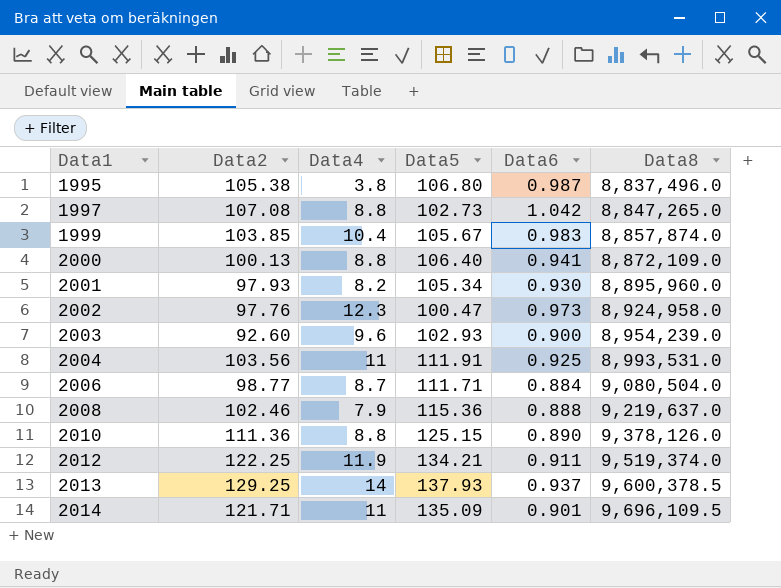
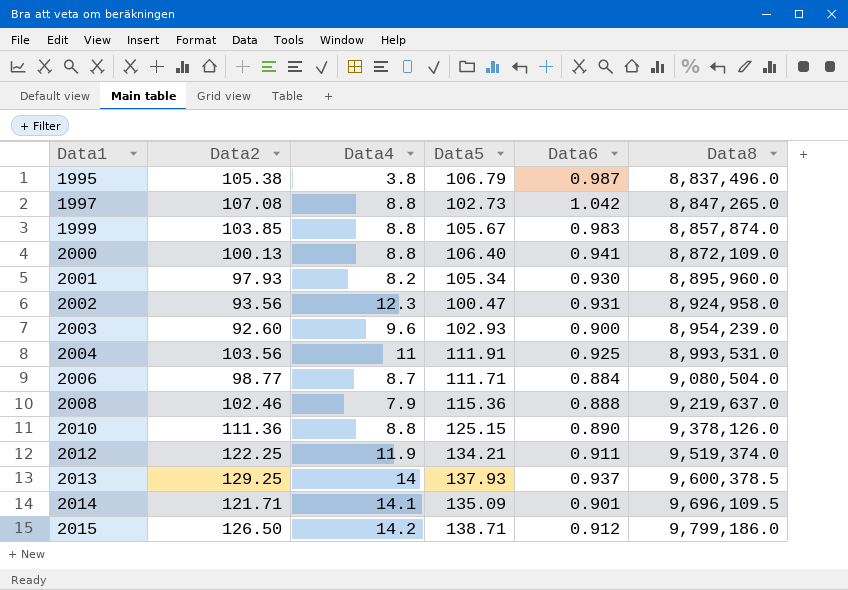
1995 | Data5: 106.80 -> 106.79
1999 | Data4: 10.4 -> 8.8
2002 | Data2: 97.76 -> 93.56
2002 | Data6: 0.973 -> 0.931
2014 | Data4: 11 -> 14.1
row 2015: none -> 126.50 | 14.2 | 138.71 | 0.912 | 9,799,186.0

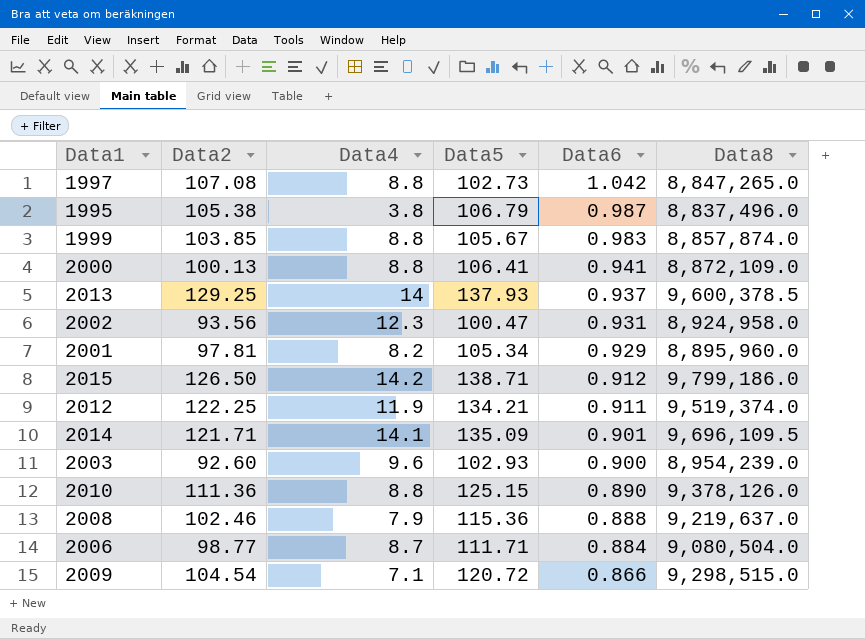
row order: Data1 ascending -> Data6 descending
row 2004: 103.56 | 11 | 111.91 | 0.925 | 8,993,531.0 -> none
2000 | Data5: 106.40 -> 106.41
2001 | Data2: 97.93 -> 97.81
2001 | Data6: 0.930 -> 0.929
row 2009: none -> 104.54 | 7.1 | 120.72 | 0.866 | 9,298,515.0

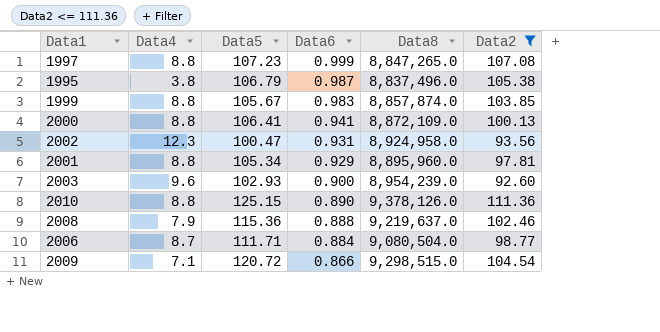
filter: none -> Data2 <= 111.36
column Data2 | position: 2 -> 6
1997 | Data5: 102.73 -> 107.23
1997 | Data6: 1.042 -> 0.999
2001 | Data4: 8.2 -> 8.8

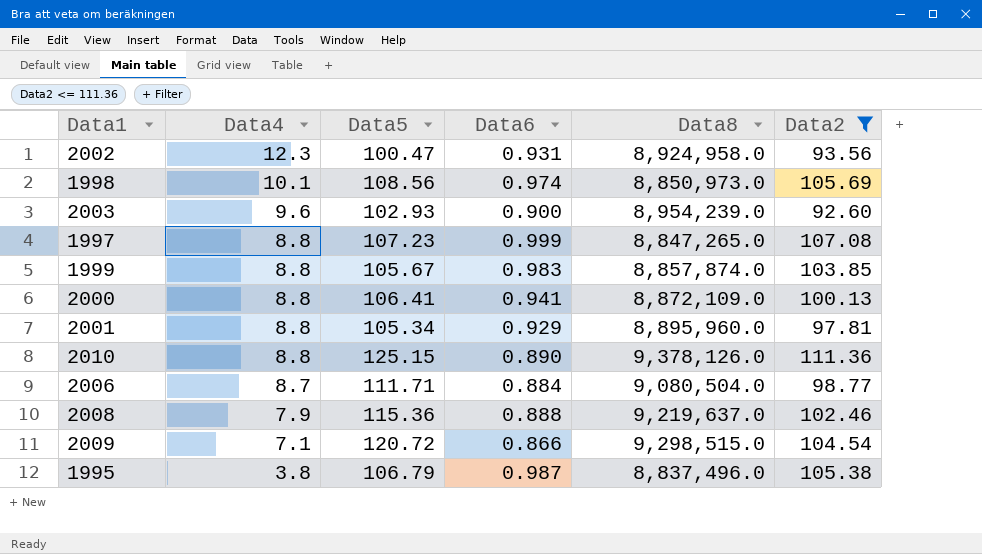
row order: Data6 descending -> Data4 descending
row 1998: none -> 10.1 | 108.56 | 0.974 | 8,850,973.0 | 105.69

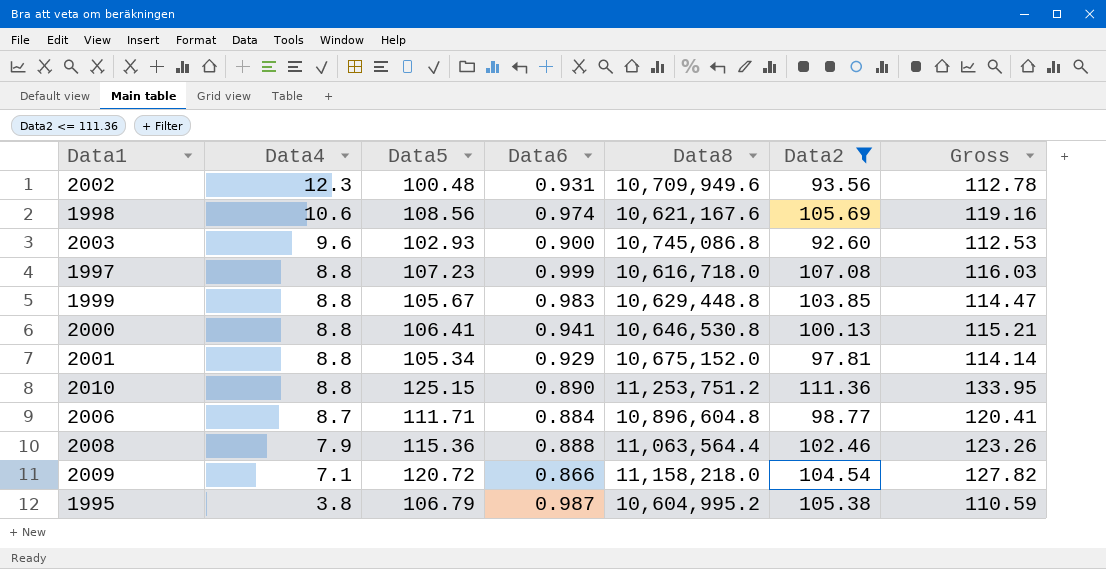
column Gross | formula: none -> [Data4] + [Data5]
2002 | Data5: 100.47 -> 100.48
2002 | Data8: 8,924,958.0 -> 10,709,949.6
1998 | Data4: 10.1 -> 10.6
1998 | Data8: 8,850,973.0 -> 10,621,167.6
2003 | Data8: 8,954,239.0 -> 10,745,086.8
1997 | Data8: 8,847,265.0 -> 10,616,718.0
1999 | Data8: 8,857,874.0 -> 10,629,448.8
2000 | Data8: 8,872,109.0 -> 10,646,530.8
2001 | Data8: 8,895,960.0 -> 10,675,152.0
2010 | Data8: 9,378,126.0 -> 11,253,751.2
2006 | Data8: 9,080,504.0 -> 10,896,604.8
2008 | Data8: 9,219,637.0 -> 11,063,564.4
2009 | Data8: 9,298,515.0 -> 11,158,218.0
1995 | Data8: 8,837,496.0 -> 10,604,995.2

